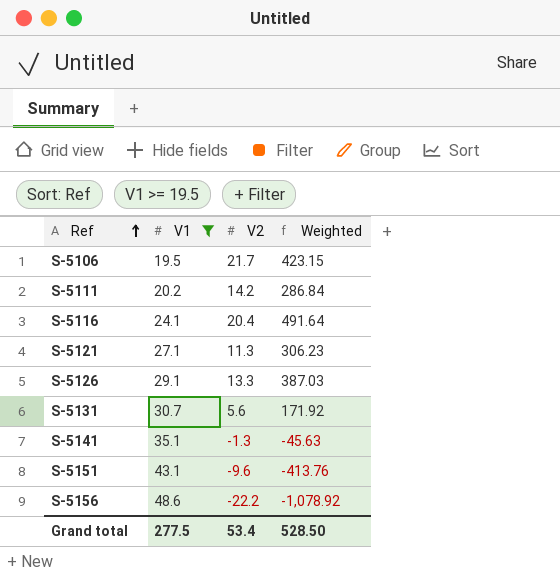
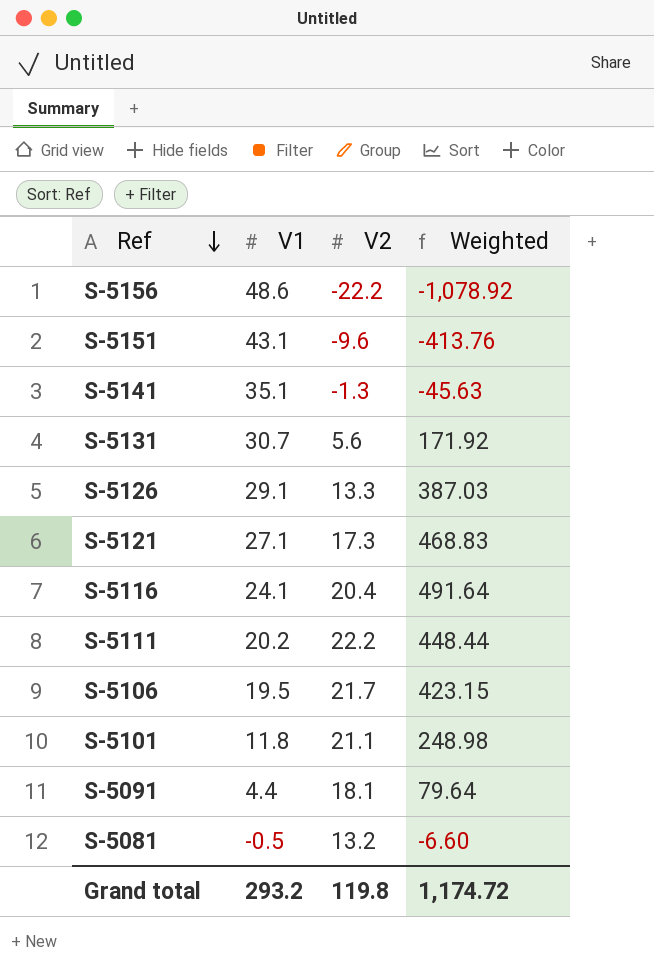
filter: V1 >= 19.5 -> none
row order: Ref ascending -> Ref descending
S-5121 | V2: 11.3 -> 17.3
S-5121 | Weighted: 306.23 -> 468.83
S-5111 | V2: 14.2 -> 22.2
S-5111 | Weighted: 286.84 -> 448.44
Grand total | V1: 277.5 -> 293.2
Grand total | V2: 53.4 -> 119.8
Grand total | Weighted: 528.50 -> 1,174.72

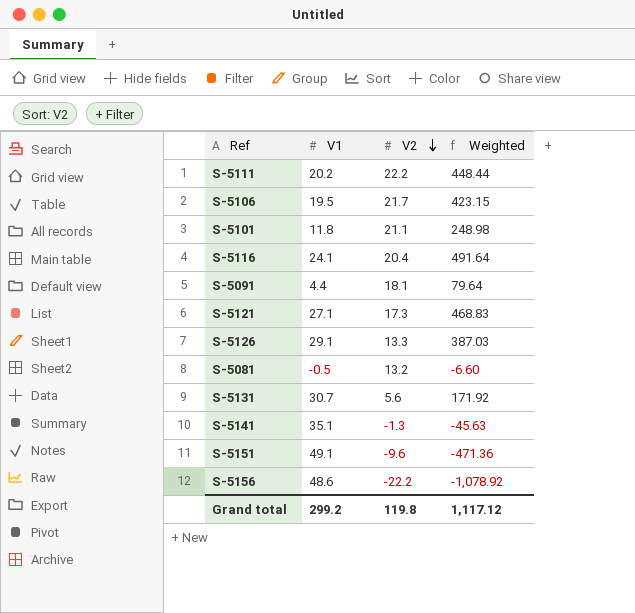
row order: Ref descending -> V2 descending
S-5151 | V1: 43.1 -> 49.1
S-5151 | Weighted: -413.76 -> -471.36
Grand total | V1: 293.2 -> 299.2
Grand total | Weighted: 1,174.72 -> 1,117.12

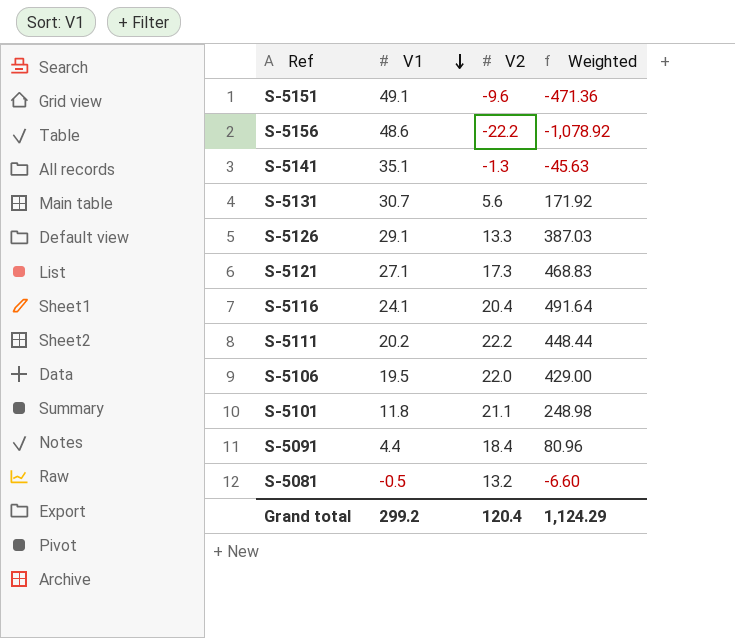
row order: V2 descending -> V1 descending
S-5106 | V2: 21.7 -> 22.0
S-5106 | Weighted: 423.15 -> 429.00
S-5091 | V2: 18.1 -> 18.4
S-5091 | Weighted: 79.64 -> 80.96
Grand total | V2: 119.8 -> 120.4
Grand total | Weighted: 1,117.12 -> 1,124.29

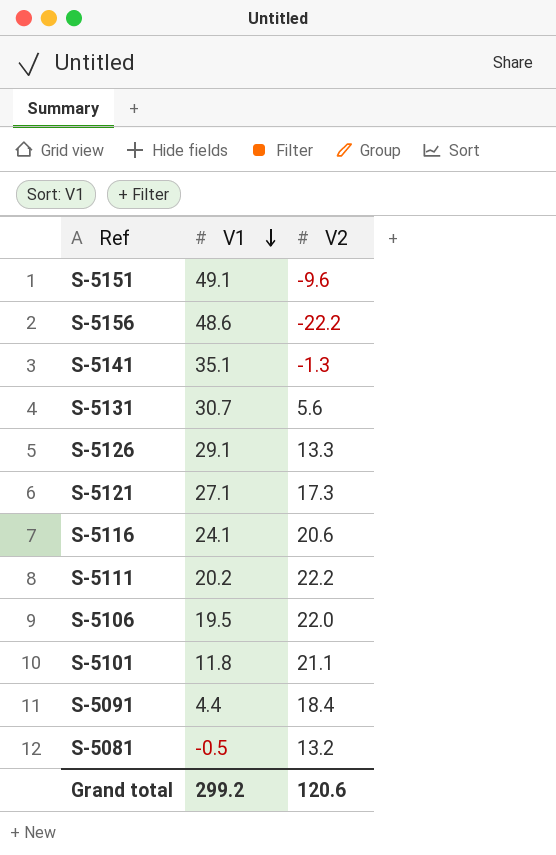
column Weighted | formula: [V1] * [V2] -> none
S-5116 | V2: 20.4 -> 20.6
Grand total | V2: 120.4 -> 120.6

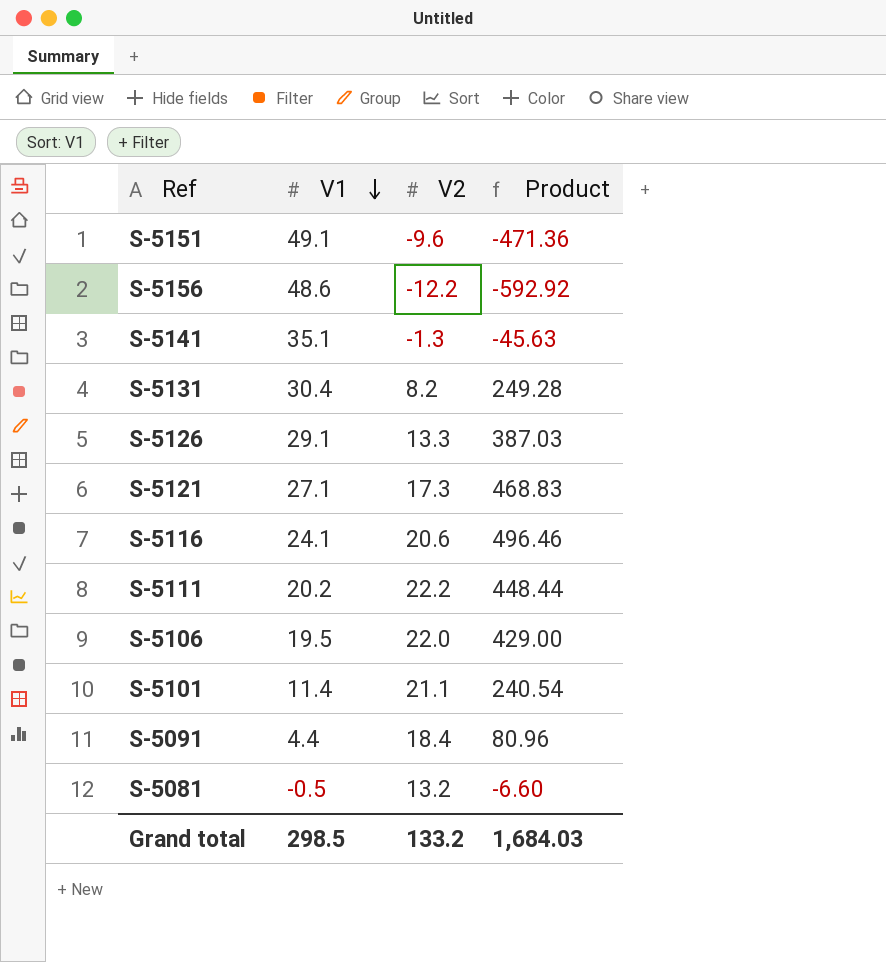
column Product | formula: none -> [V1] * [V2]
S-5156 | V2: -22.2 -> -12.2
S-5131 | V1: 30.7 -> 30.4
S-5131 | V2: 5.6 -> 8.2
S-5101 | V1: 11.8 -> 11.4
Grand total | V1: 299.2 -> 298.5
Grand total | V2: 120.6 -> 133.2

